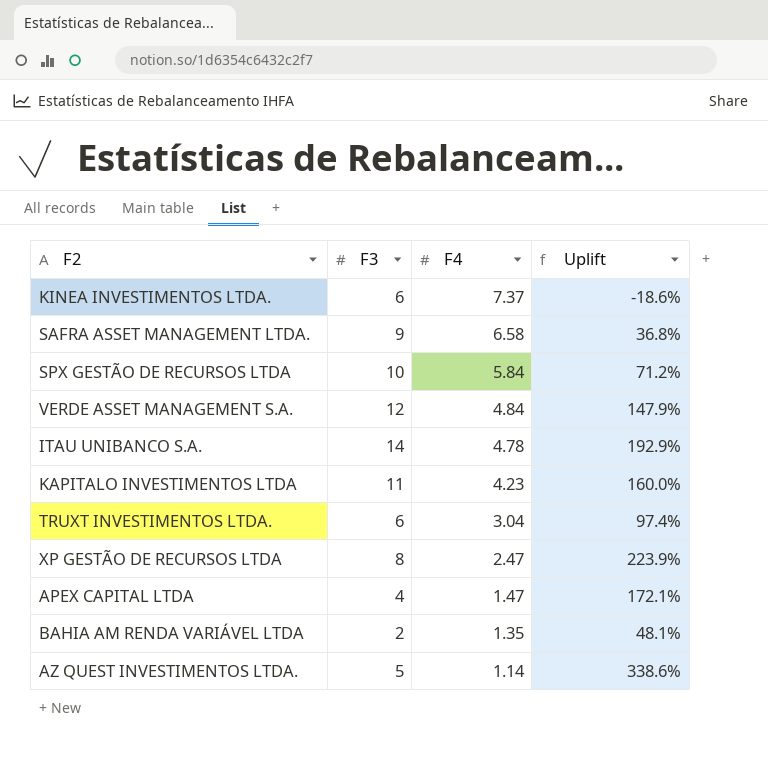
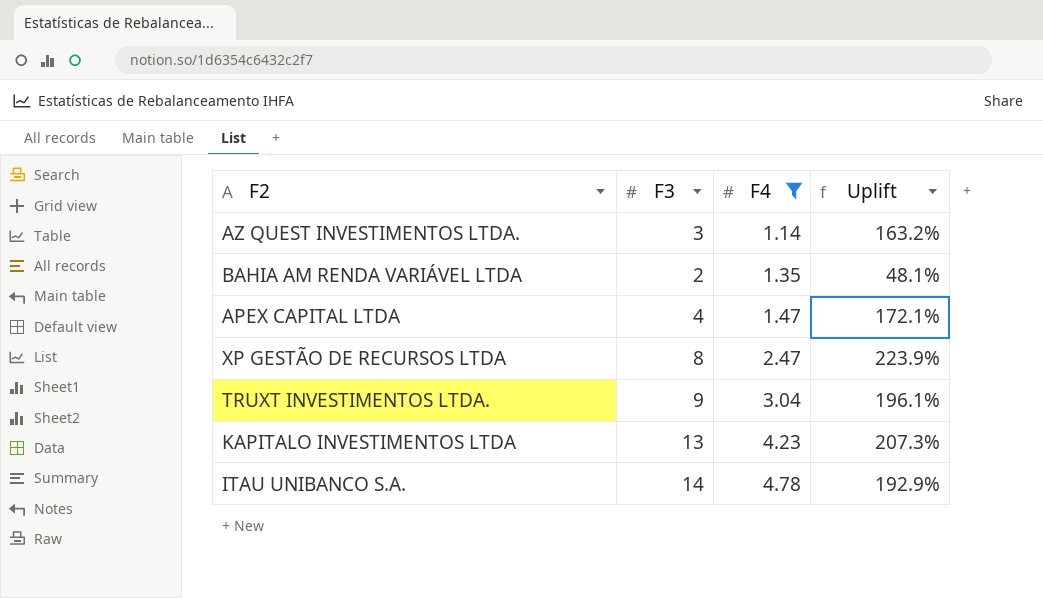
filter: none -> F4 <= 4.78
row order: F4 descending -> F4 ascending
AZ QUEST INVESTIMENTOS LTDA. | F3: 5 -> 3
AZ QUEST INVESTIMENTOS LTDA. | Uplift: 338.6% -> 163.2%
TRUXT INVESTIMENTOS LTDA. | F3: 6 -> 9
TRUXT INVESTIMENTOS LTDA. | Uplift: 97.4% -> 196.1%
KAPITALO INVESTIMENTOS LTDA | F3: 11 -> 13
KAPITALO INVESTIMENTOS LTDA | Uplift: 160.0% -> 207.3%

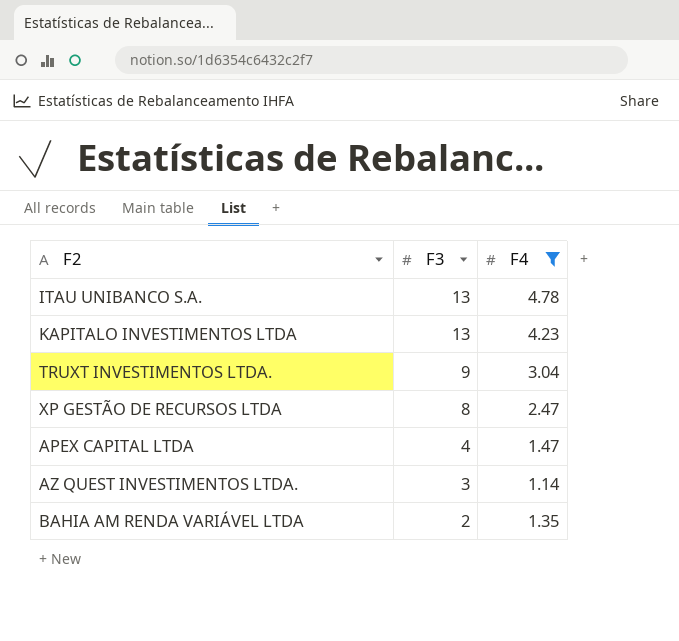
row order: F4 ascending -> F3 descending
column Uplift | formula: ([F3] - [F4]) / [F4] -> none
ITAU UNIBANCO S.A. | F3: 14 -> 13

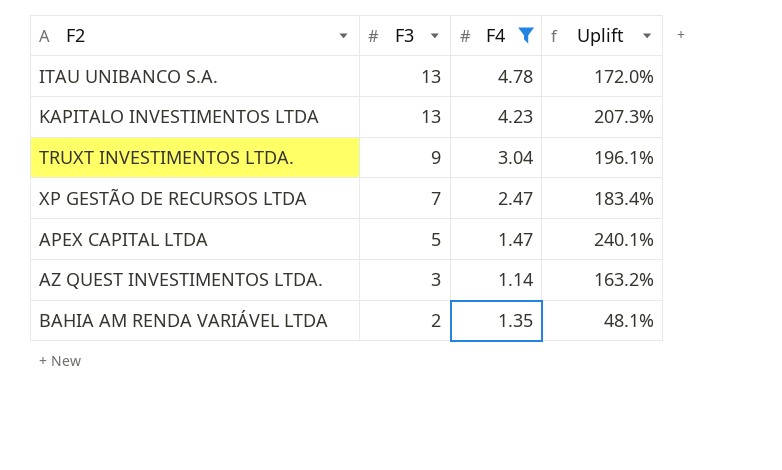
column Uplift | formula: none -> ([F3] - [F4]) / [F4]
XP GESTÃO DE RECURSOS LTDA | F3: 8 -> 7
APEX CAPITAL LTDA | F3: 4 -> 5

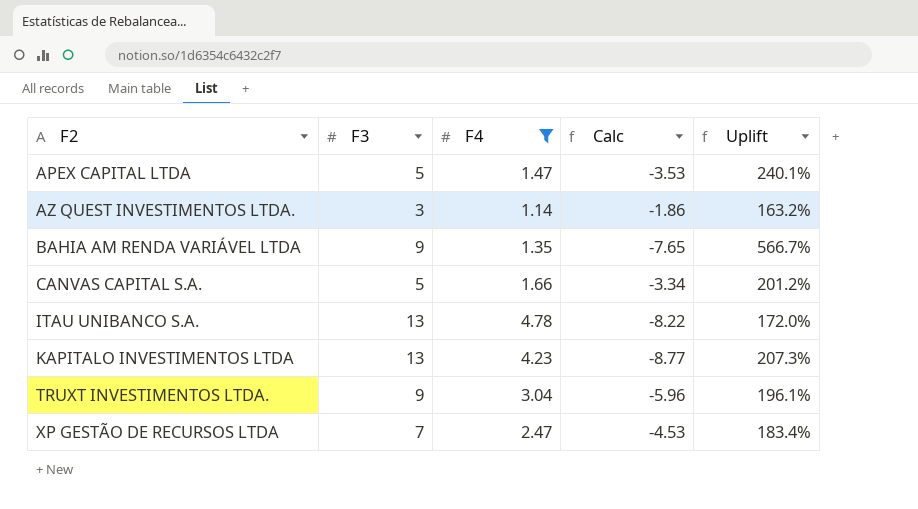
row order: F3 descending -> F2 ascending
column Calc | formula: none -> [F4] - [F3]
BAHIA AM RENDA VARIÁVEL LTDA | F3: 2 -> 9
BAHIA AM RENDA VARIÁVEL LTDA | Uplift: 48.1% -> 566.7%
row CANVAS CAPITAL S.A.: none -> 5 | 1.66 | -3.34 | 201.2%

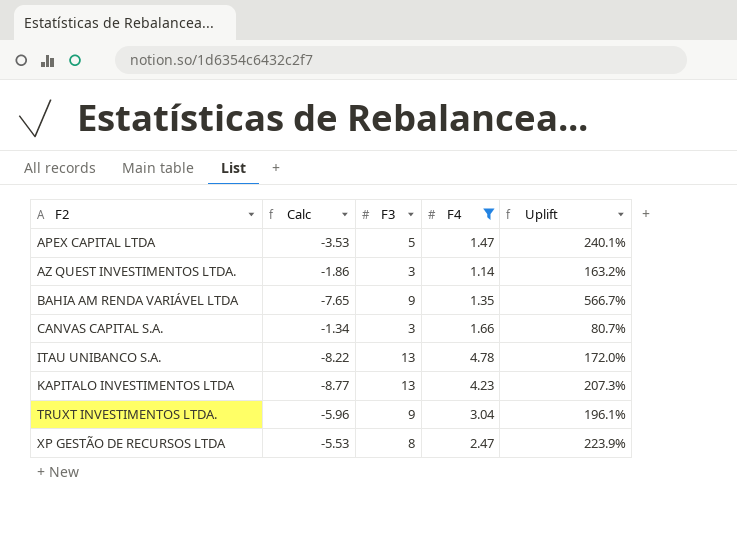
column Calc | position: 4 -> 2
CANVAS CAPITAL S.A. | Calc: -3.34 -> -1.34
CANVAS CAPITAL S.A. | F3: 5 -> 3
CANVAS CAPITAL S.A. | Uplift: 201.2% -> 80.7%
XP GESTÃO DE RECURSOS LTDA | Calc: -4.53 -> -5.53
XP GESTÃO DE RECURSOS LTDA | F3: 7 -> 8
XP GESTÃO DE RECURSOS LTDA | Uplift: 183.4% -> 223.9%

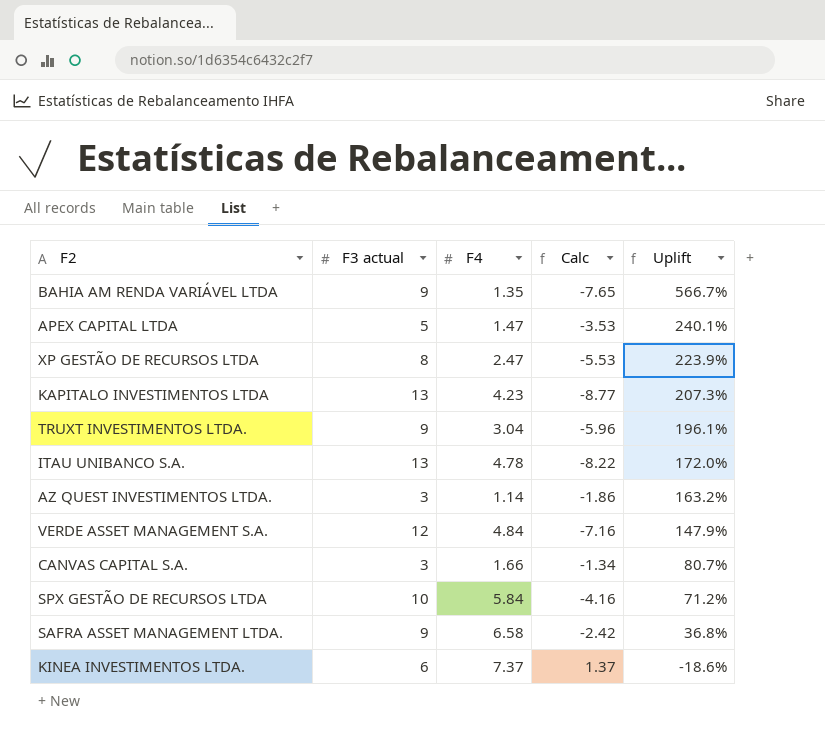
filter: F4 <= 4.78 -> none
row order: F2 ascending -> Uplift descending
column name: F3 -> F3 actual
column Calc | position: 2 -> 4

